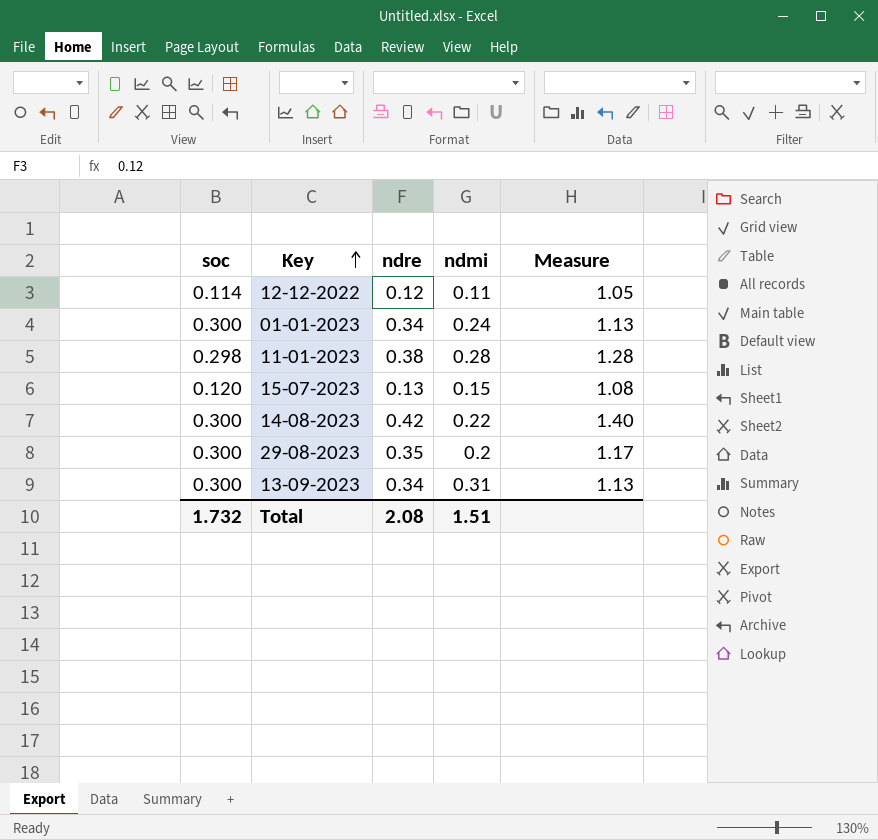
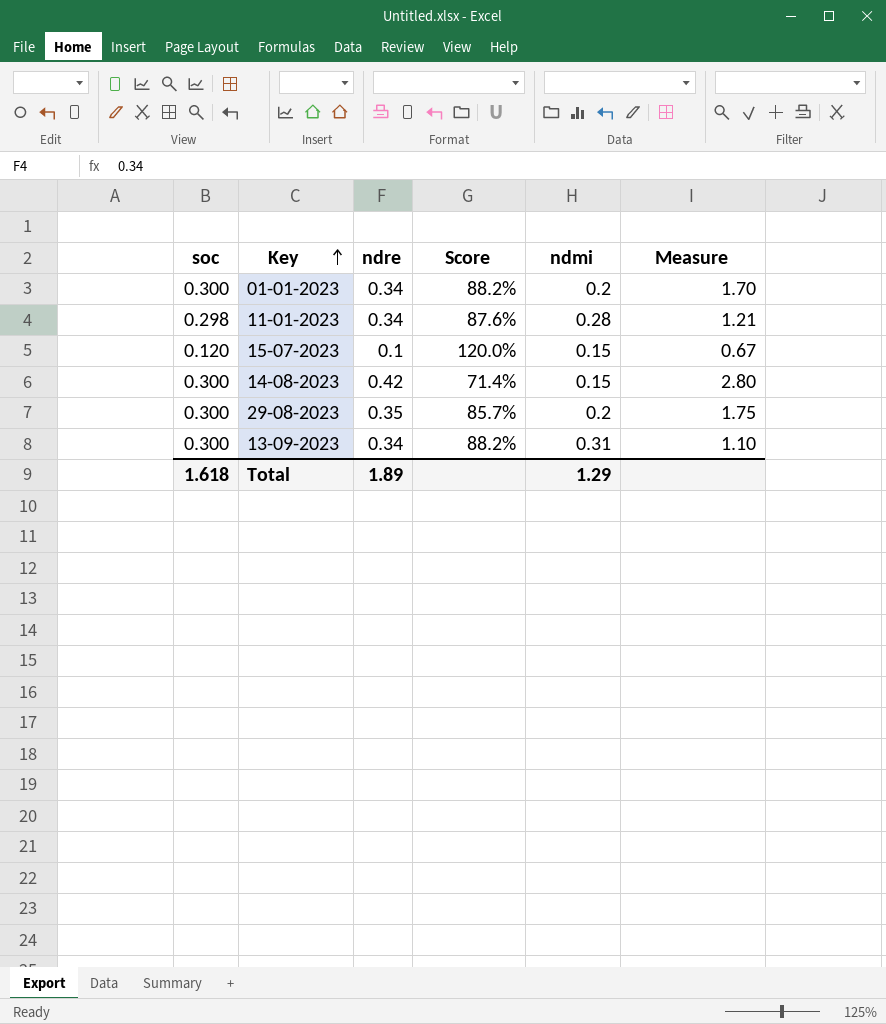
column Score | formula: none -> [soc] / [ndre]
column Measure | formula: [ndre] / [soc] -> [ndre] / [ndmi]
row 12-12-2022: 0.114 | 0.12 | 0.11 | 1.05 -> none
01-01-2023 | ndmi: 0.24 -> 0.2
11-01-2023 | ndre: 0.38 -> 0.34
15-07-2023 | ndre: 0.13 -> 0.1
14-08-2023 | ndmi: 0.22 -> 0.15
Total | soc: 1.732 -> 1.618
Total | ndre: 2.08 -> 1.89
Total | ndmi: 1.51 -> 1.29

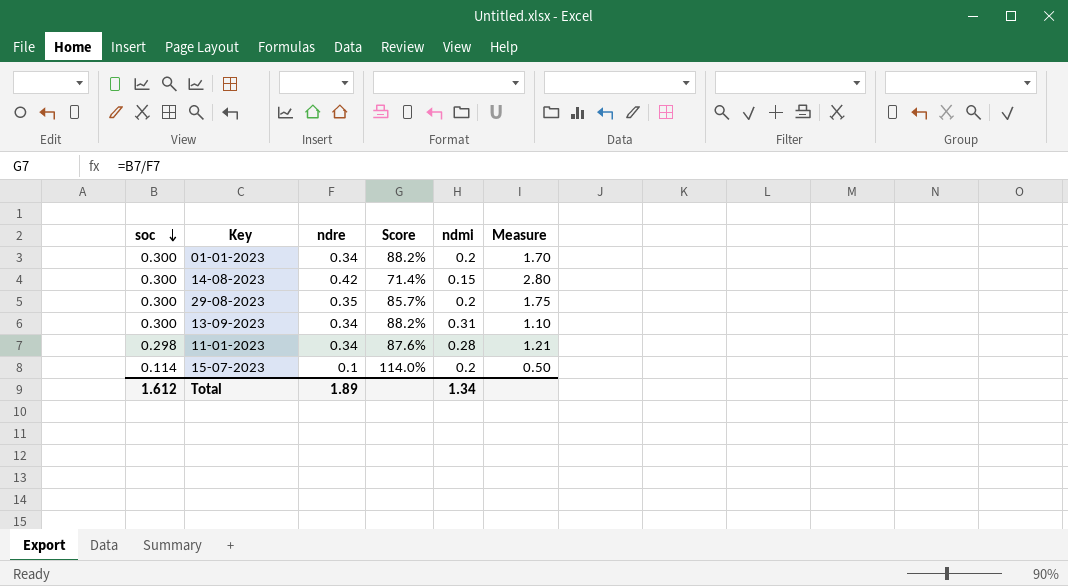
row order: Key ascending -> soc descending
15-07-2023 | soc: 0.120 -> 0.114
15-07-2023 | Score: 120.0% -> 114.0%
15-07-2023 | ndmi: 0.15 -> 0.2
15-07-2023 | Measure: 0.67 -> 0.50
Total | soc: 1.618 -> 1.612
Total | ndmi: 1.29 -> 1.34

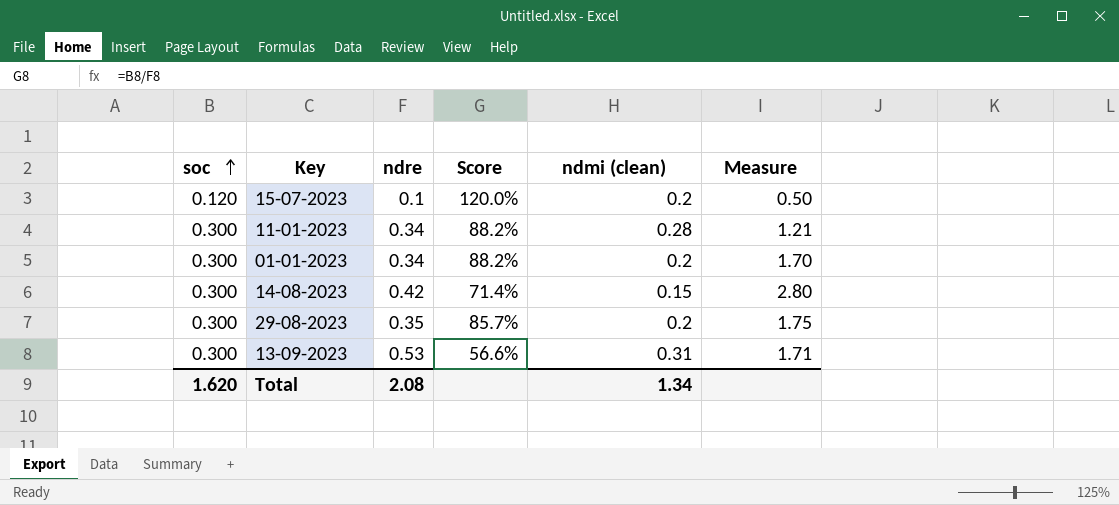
row order: soc descending -> soc ascending
column name: ndmi -> ndmi (clean)
15-07-2023 | soc: 0.114 -> 0.120
15-07-2023 | Score: 114.0% -> 120.0%
11-01-2023 | soc: 0.298 -> 0.300
11-01-2023 | Score: 87.6% -> 88.2%
13-09-2023 | ndre: 0.34 -> 0.53
13-09-2023 | Score: 88.2% -> 56.6%
13-09-2023 | Measure: 1.10 -> 1.71
Total | soc: 1.612 -> 1.620
Total | ndre: 1.89 -> 2.08

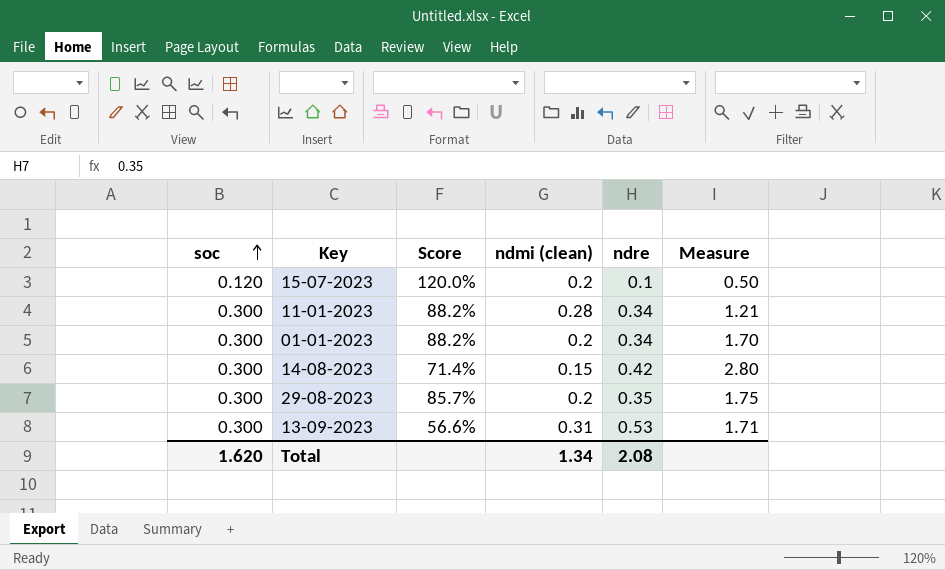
column ndre | position: 3 -> 5

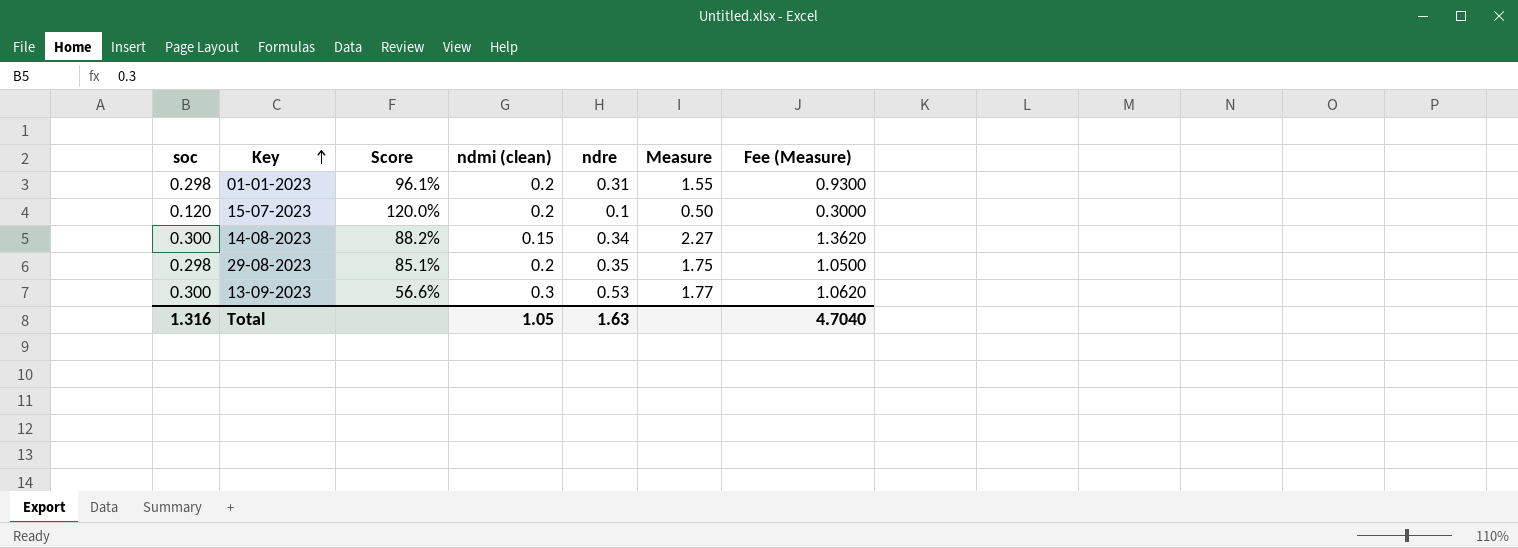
row order: soc ascending -> Key ascending
column Fee (Measure) | formula: none -> [Measure] * 0.6
row 11-01-2023: 0.300 | 88.2% | 0.28 | 0.34 | 1.21 -> none
01-01-2023 | soc: 0.300 -> 0.298
01-01-2023 | Score: 88.2% -> 96.1%
01-01-2023 | ndre: 0.34 -> 0.31
01-01-2023 | Measure: 1.70 -> 1.55
14-08-2023 | Score: 71.4% -> 88.2%
14-08-2023 | ndre: 0.42 -> 0.34
14-08-2023 | Measure: 2.80 -> 2.27
29-08-2023 | soc: 0.300 -> 0.298
29-08-2023 | Score: 85.7% -> 85.1%
13-09-2023 | ndmi (clean): 0.31 -> 0.3
13-09-2023 | Measure: 1.71 -> 1.77
Total | soc: 1.620 -> 1.316
Total | ndmi (clean): 1.34 -> 1.05
Total | ndre: 2.08 -> 1.63

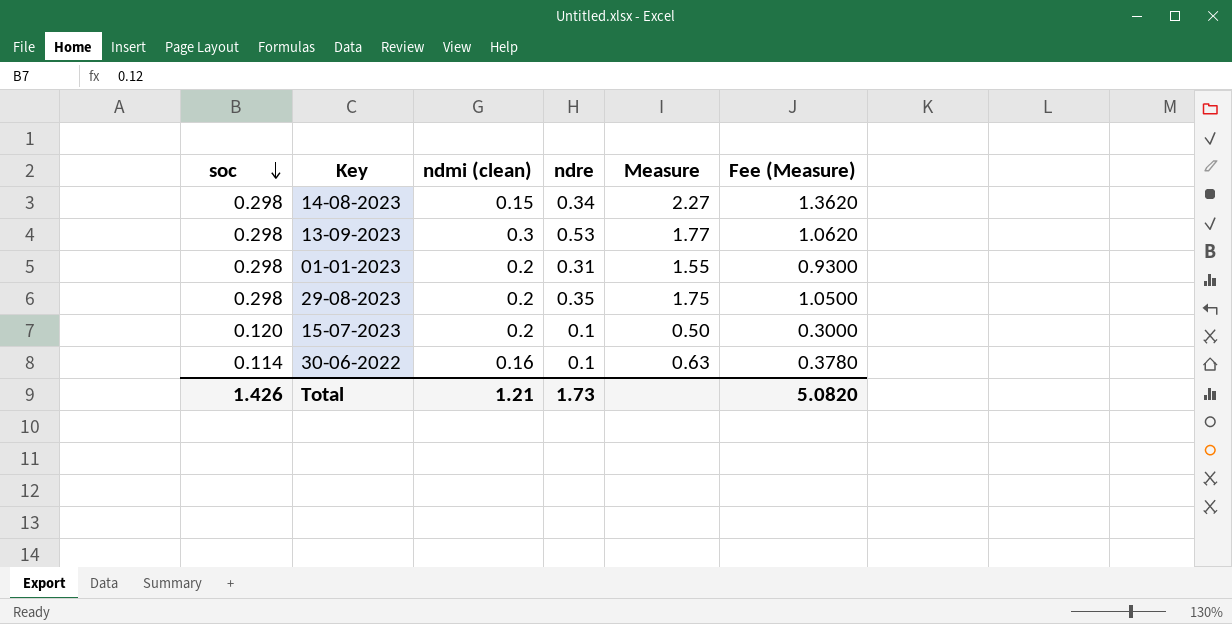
row order: Key ascending -> soc descending
column Score | formula: [soc] / [ndre] -> none
14-08-2023 | soc: 0.300 -> 0.298
13-09-2023 | soc: 0.300 -> 0.298
row 30-06-2022: none -> 0.114 | 0.16 | 0.1 | 0.63 | 0.3780
Total | soc: 1.316 -> 1.426
Total | ndmi (clean): 1.05 -> 1.21
Total | ndre: 1.63 -> 1.73
Total | Fee (Measure): 4.7040 -> 5.0820

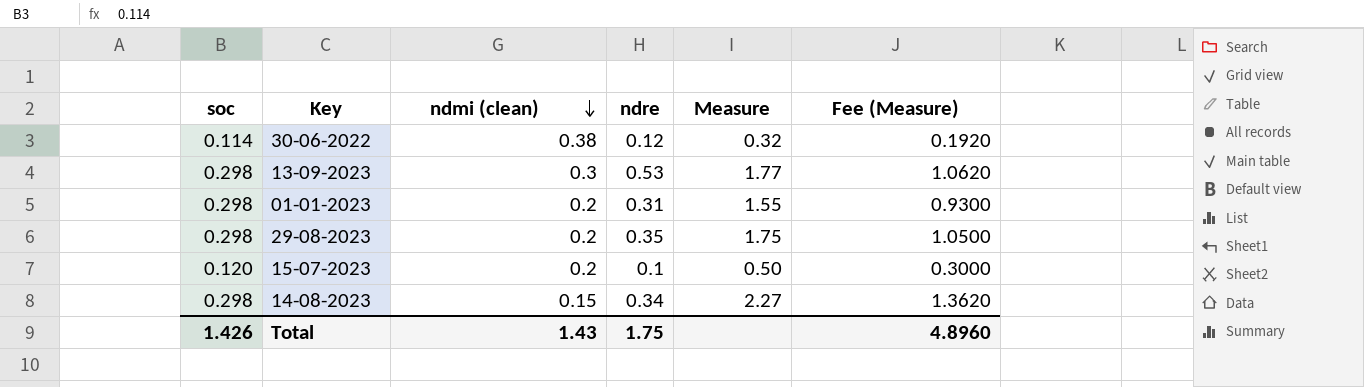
row order: soc descending -> ndmi (clean) descending
30-06-2022 | ndmi (clean): 0.16 -> 0.38
30-06-2022 | ndre: 0.1 -> 0.12
30-06-2022 | Measure: 0.63 -> 0.32
30-06-2022 | Fee (Measure): 0.3780 -> 0.1920
Total | ndmi (clean): 1.21 -> 1.43
Total | ndre: 1.73 -> 1.75
Total | Fee (Measure): 5.0820 -> 4.8960

